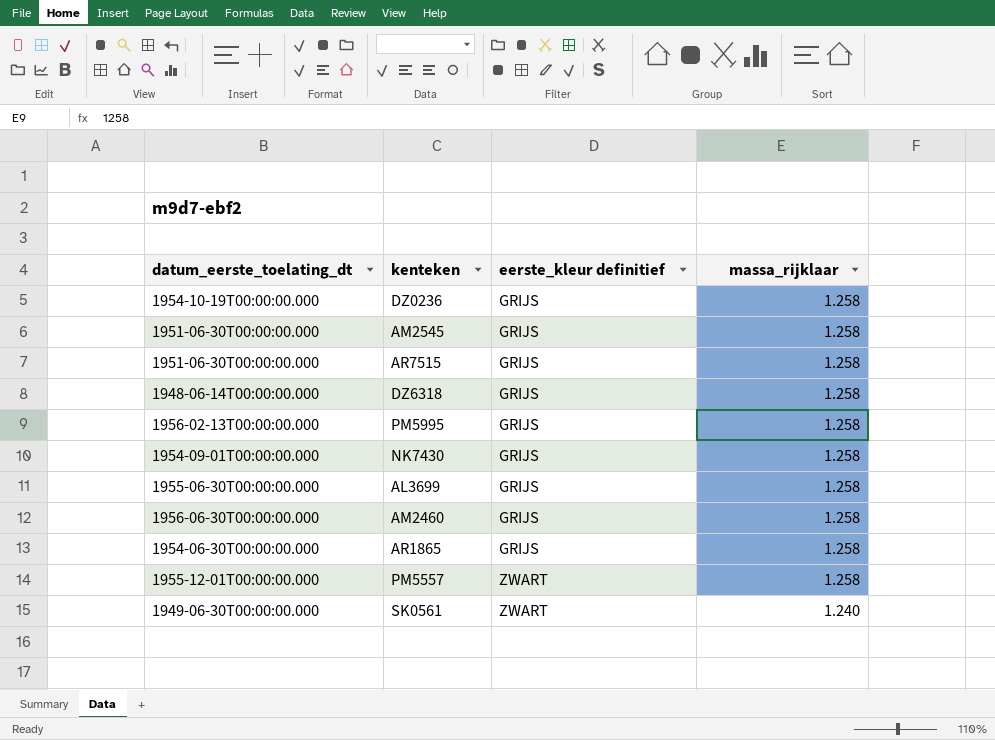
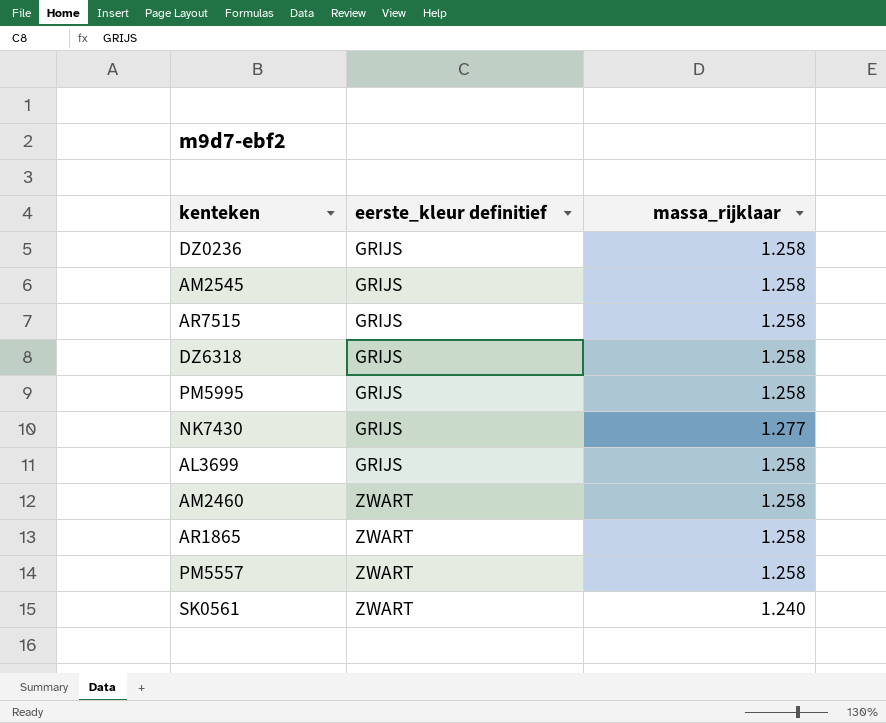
column datum_eerste_toelating_dt | position: 1 -> none
NK7430 | massa_rijklaar: 1.258 -> 1.277
AM2460 | eerste_kleur definitief: GRIJS -> ZWART
AR1865 | eerste_kleur definitief: GRIJS -> ZWART

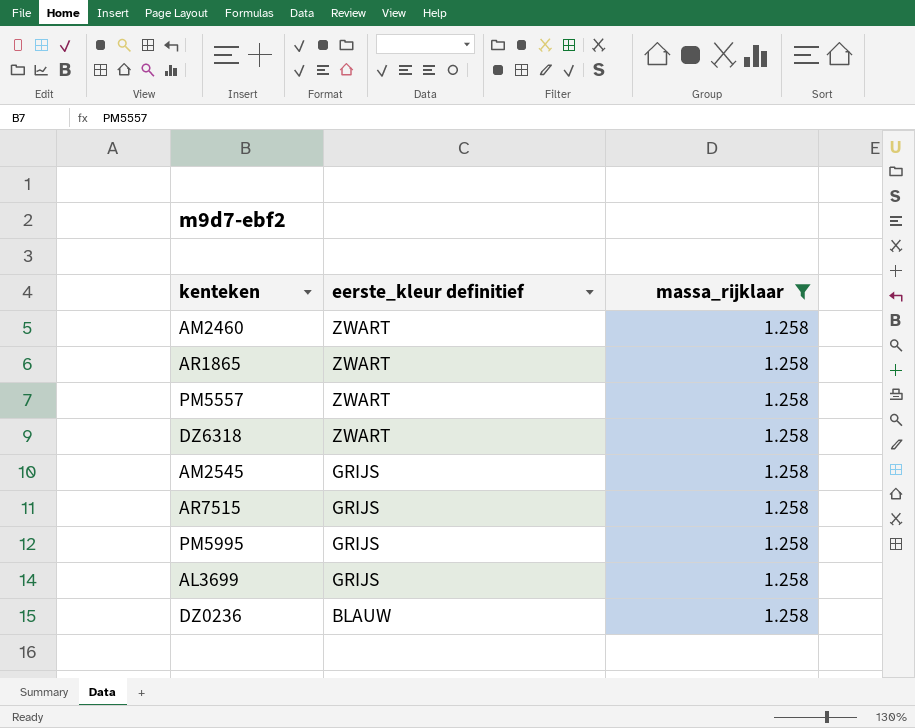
filter: none -> massa_rijklaar = 1.258
row order: eerste_kleur definitief ascending -> eerste_kleur definitief descending
DZ6318 | eerste_kleur definitief: GRIJS -> ZWART
DZ0236 | eerste_kleur definitief: GRIJS -> BLAUW

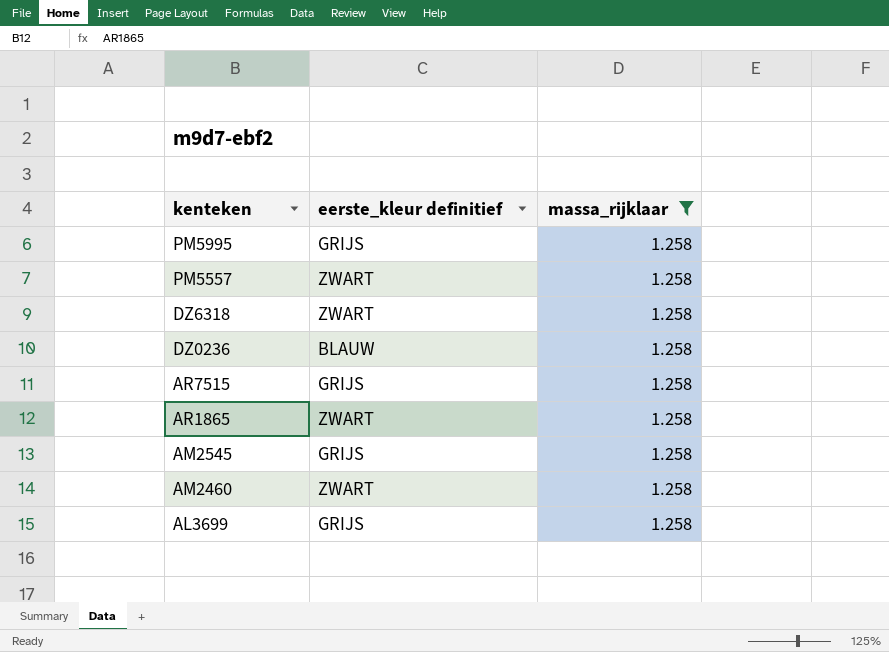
row order: eerste_kleur definitief descending -> kenteken descending

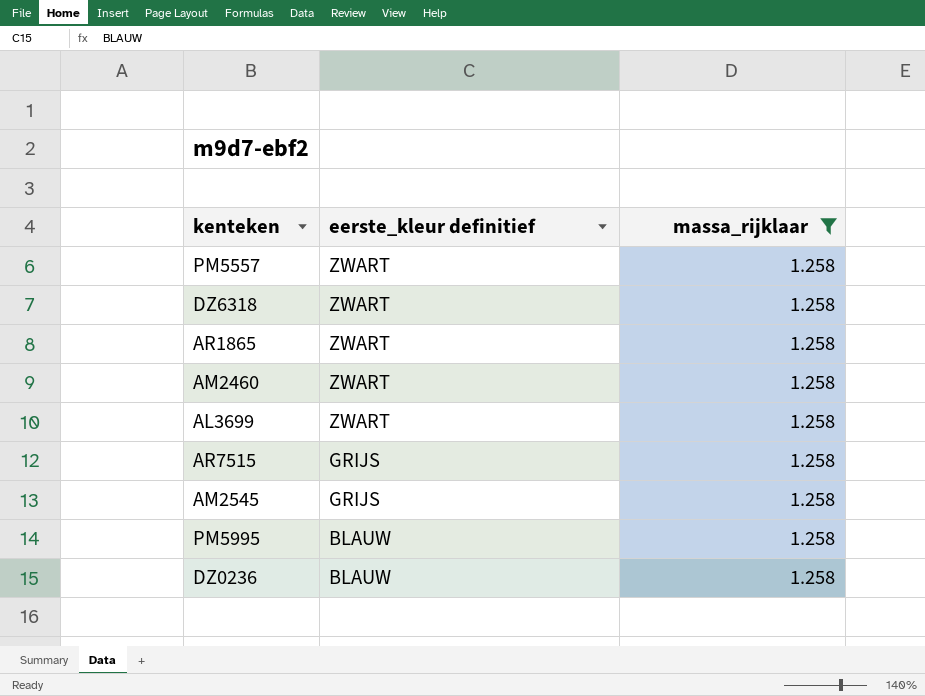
row order: kenteken descending -> eerste_kleur definitief descending
AL3699 | eerste_kleur definitief: GRIJS -> ZWART
PM5995 | eerste_kleur definitief: GRIJS -> BLAUW

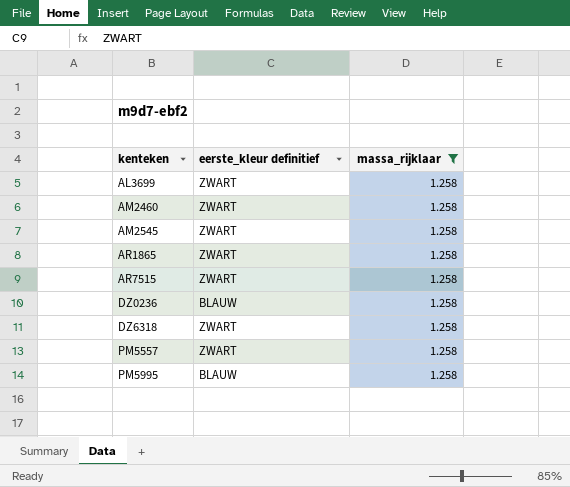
row order: eerste_kleur definitief descending -> kenteken ascending
AM2545 | eerste_kleur definitief: GRIJS -> ZWART
AR7515 | eerste_kleur definitief: GRIJS -> ZWART

